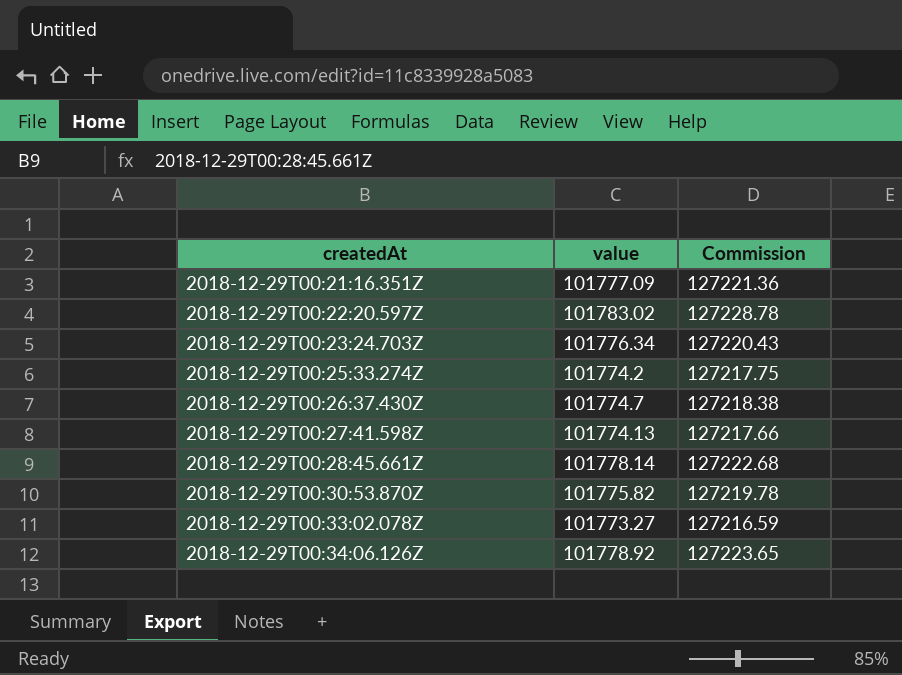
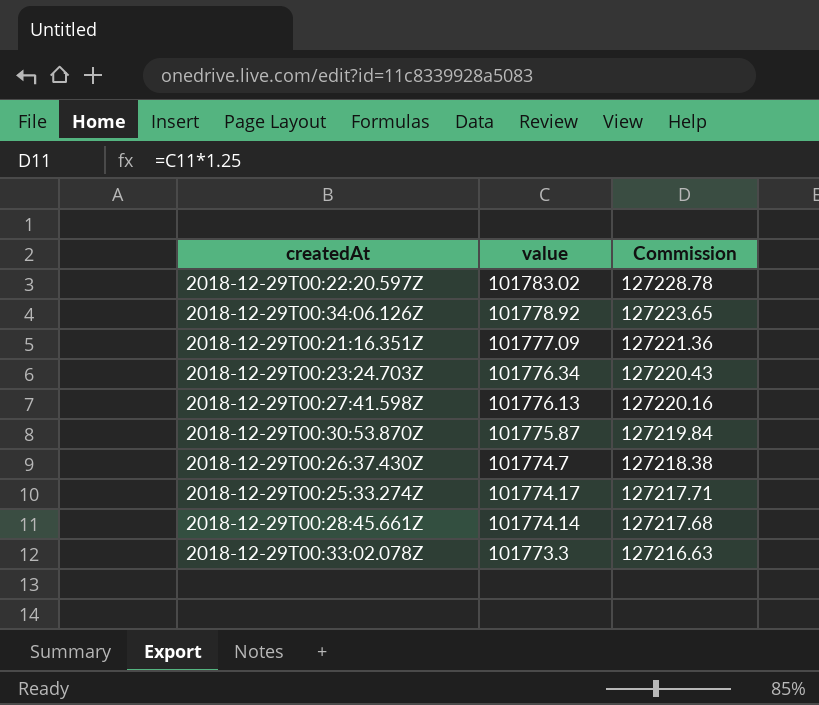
row order: createdAt ascending -> value descending
2018-12-29T00:27:41.598Z | value: 101774.13 -> 101776.13
2018-12-29T00:27:41.598Z | Commission: 127217.66 -> 127220.16
2018-12-29T00:30:53.870Z | value: 101775.82 -> 101775.87
2018-12-29T00:30:53.870Z | Commission: 127219.78 -> 127219.84
2018-12-29T00:25:33.274Z | value: 101774.2 -> 101774.17
2018-12-29T00:25:33.274Z | Commission: 127217.75 -> 127217.71
2018-12-29T00:28:45.661Z | value: 101778.14 -> 101774.14
2018-12-29T00:28:45.661Z | Commission: 127222.68 -> 127217.68
2018-12-29T00:33:02.078Z | value: 101773.27 -> 101773.3
2018-12-29T00:33:02.078Z | Commission: 127216.59 -> 127216.63

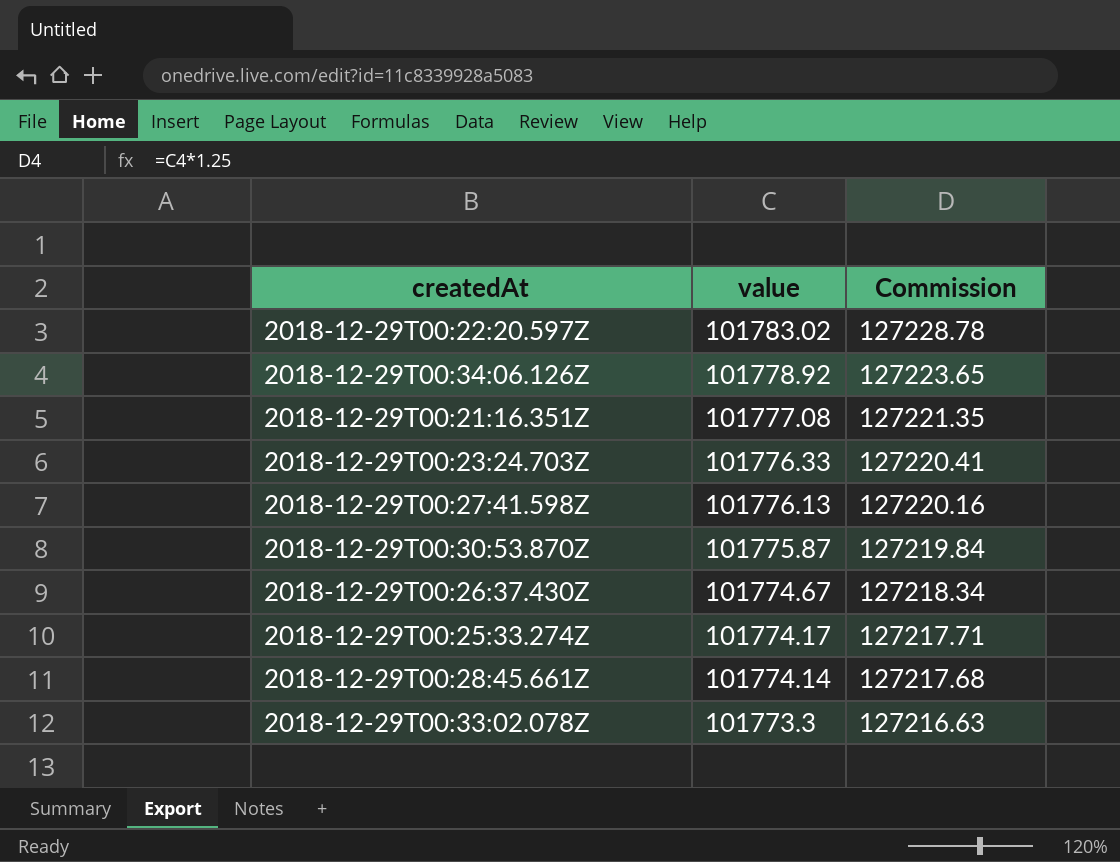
2018-12-29T00:21:16.351Z | value: 101777.09 -> 101777.08
2018-12-29T00:21:16.351Z | Commission: 127221.36 -> 127221.35
2018-12-29T00:23:24.703Z | value: 101776.34 -> 101776.33
2018-12-29T00:23:24.703Z | Commission: 127220.43 -> 127220.41
2018-12-29T00:26:37.430Z | value: 101774.7 -> 101774.67
2018-12-29T00:26:37.430Z | Commission: 127218.38 -> 127218.34

